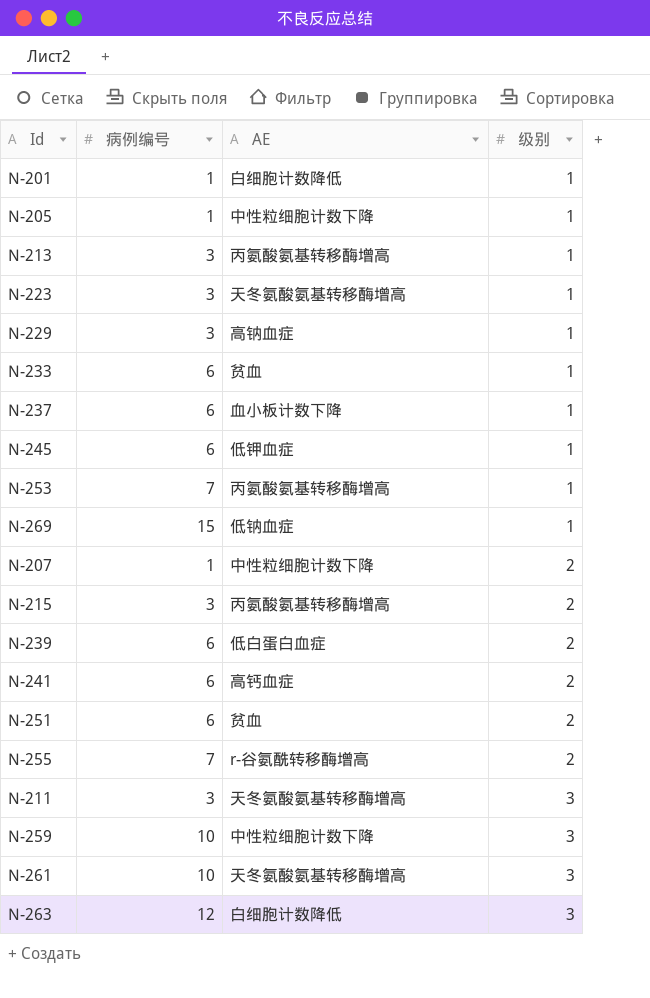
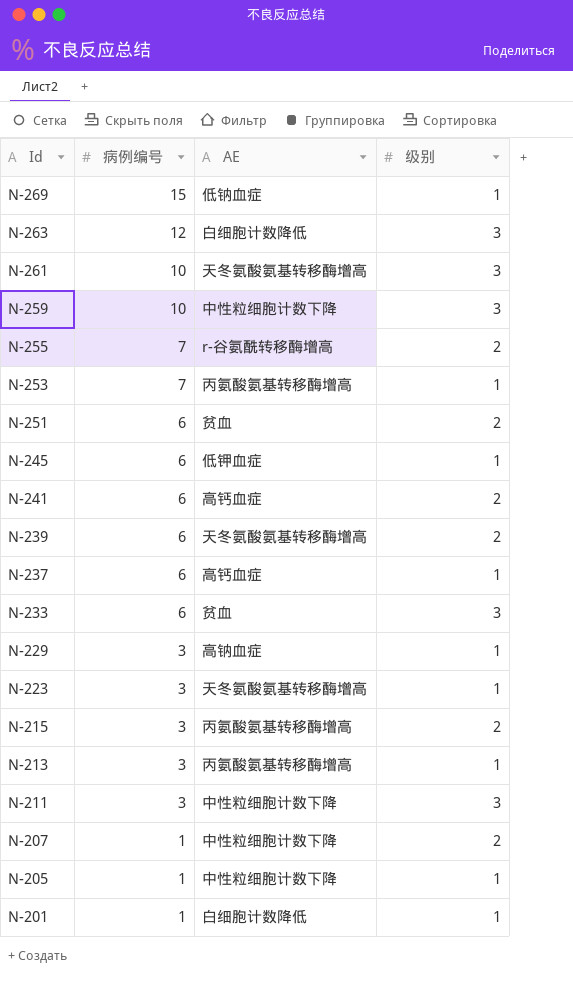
row order: 级别 ascending -> Id descending
N-239 | AE: 低白蛋白血症 -> 天冬氨酸氨基转移酶增高
N-237 | AE: 血小板计数下降 -> 高钙血症
N-233 | 级别: 1 -> 3
N-211 | AE: 天冬氨酸氨基转移酶增高 -> 中性粒细胞计数下降

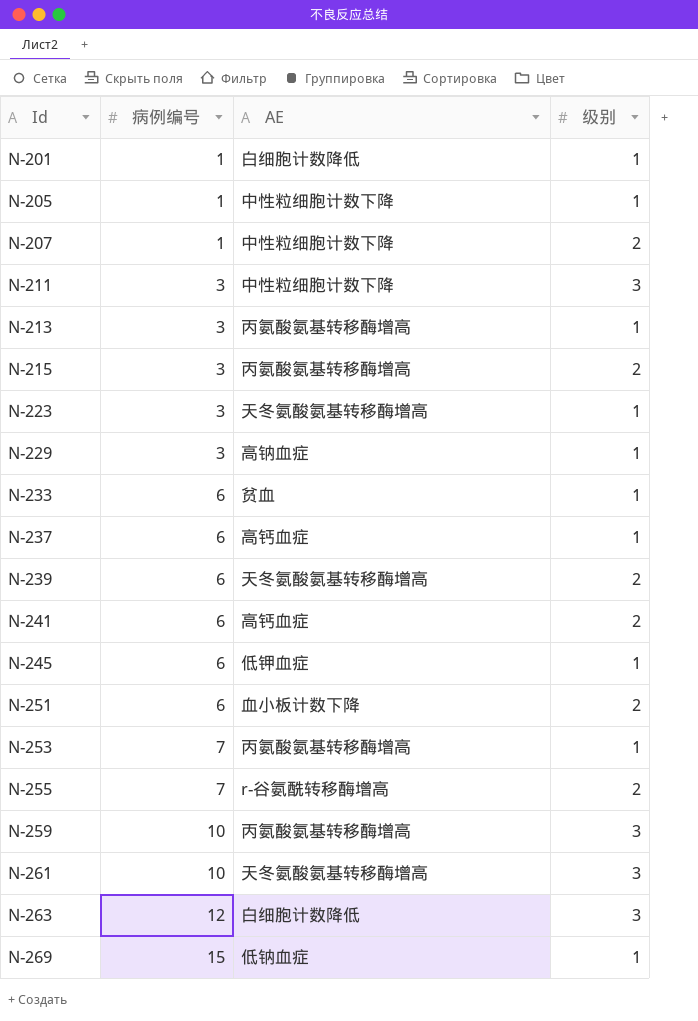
row order: Id descending -> Id ascending
N-233 | 级别: 3 -> 1
N-251 | AE: 贫血 -> 血小板计数下降
N-259 | AE: 中性粒细胞计数下降 -> 丙氨酸氨基转移酶增高

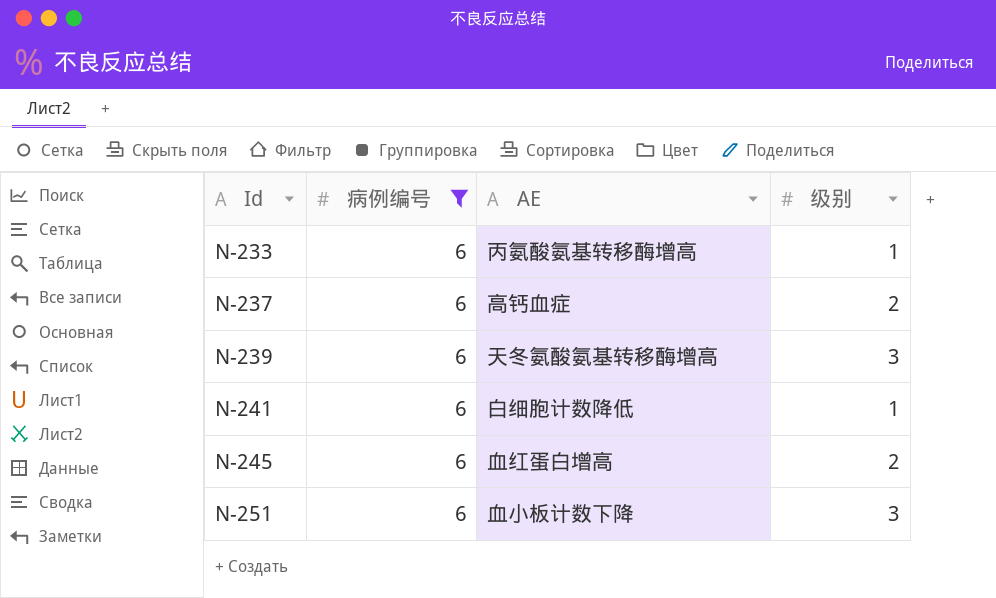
filter: none -> 病例编号 = 6
N-233 | AE: 贫血 -> 丙氨酸氨基转移酶增高
N-237 | 级别: 1 -> 2
N-239 | 级别: 2 -> 3
N-241 | AE: 高钙血症 -> 白细胞计数降低
N-241 | 级别: 2 -> 1
N-245 | AE: 低钾血症 -> 血红蛋白增高
N-245 | 级别: 1 -> 2
N-251 | 级别: 2 -> 3

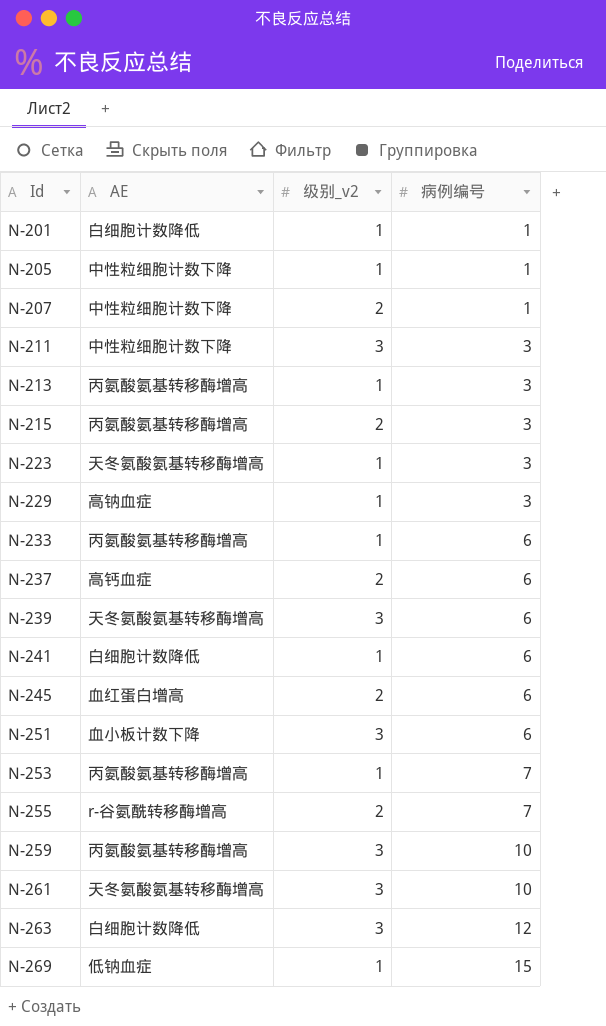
filter: 病例编号 = 6 -> none
column name: 级别 -> 级别_v2
column 病例编号 | position: 2 -> 4

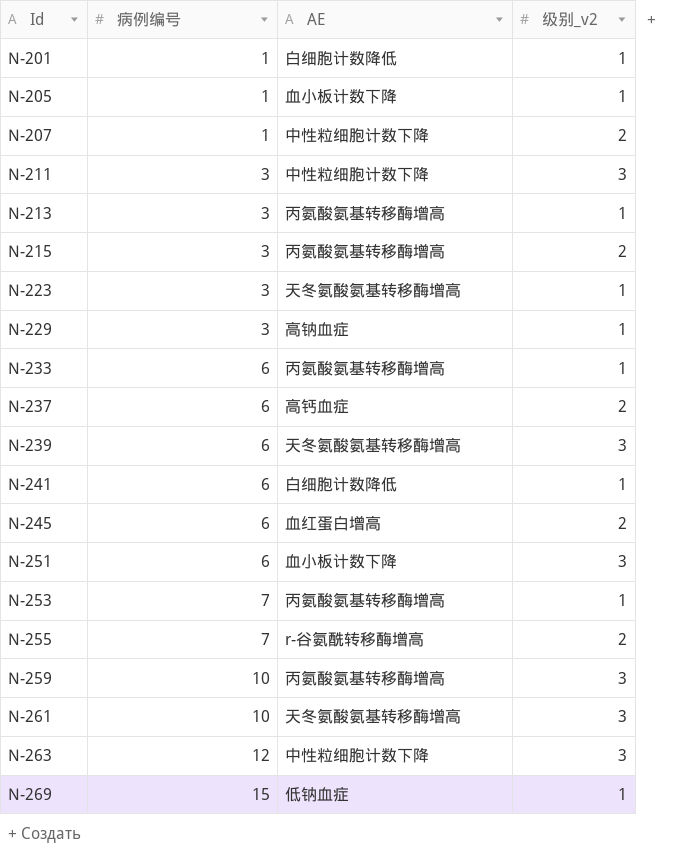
column 病例编号 | position: 4 -> 2
N-205 | AE: 中性粒细胞计数下降 -> 血小板计数下降
N-263 | AE: 白细胞计数降低 -> 中性粒细胞计数下降

